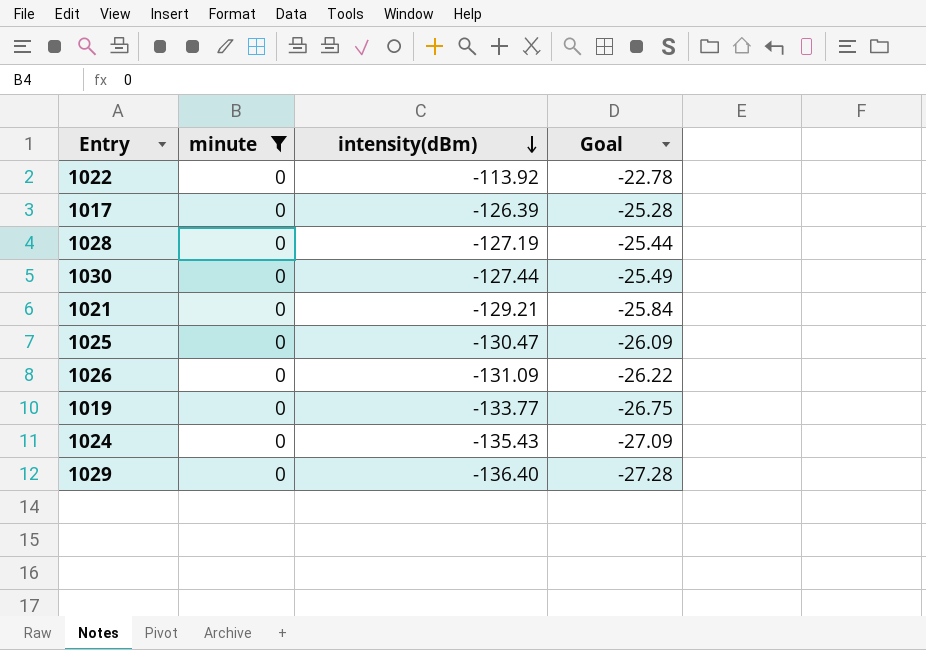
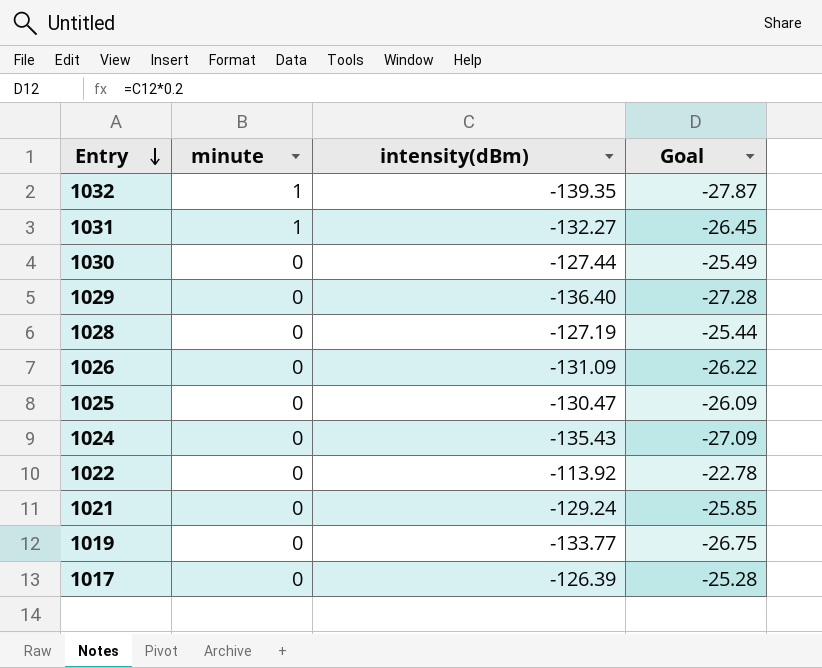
filter: minute = 0 -> none
row order: intensity(dBm) descending -> Entry descending
1021 | intensity(dBm): -129.21 -> -129.24
1021 | Goal: -25.84 -> -25.85

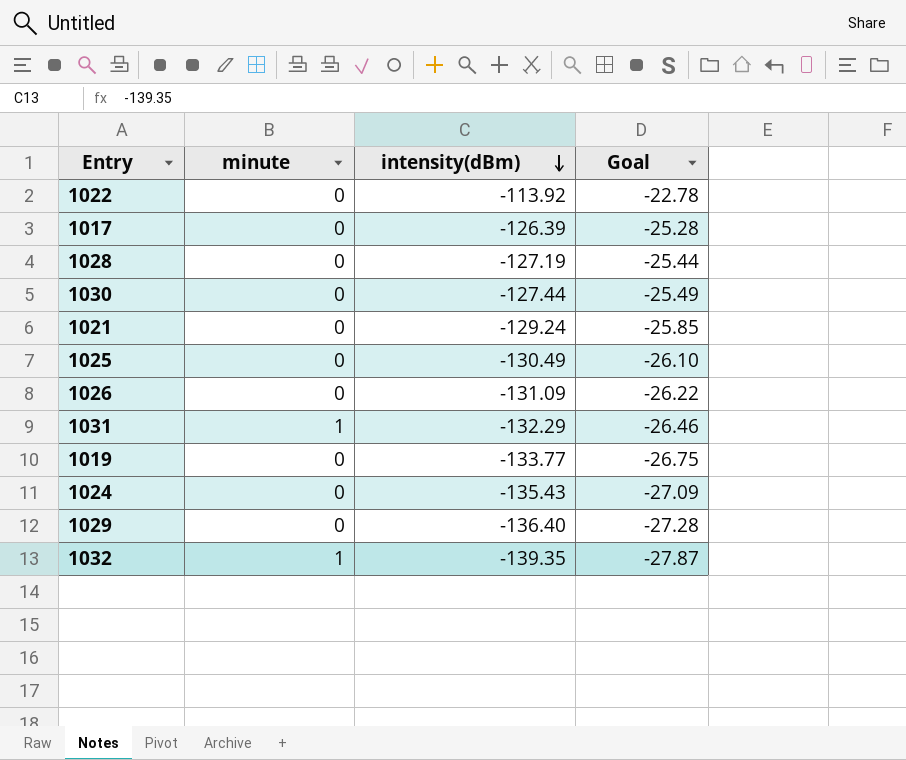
row order: Entry descending -> intensity(dBm) descending
1025 | intensity(dBm): -130.47 -> -130.49
1025 | Goal: -26.09 -> -26.10
1031 | intensity(dBm): -132.27 -> -132.29
1031 | Goal: -26.45 -> -26.46

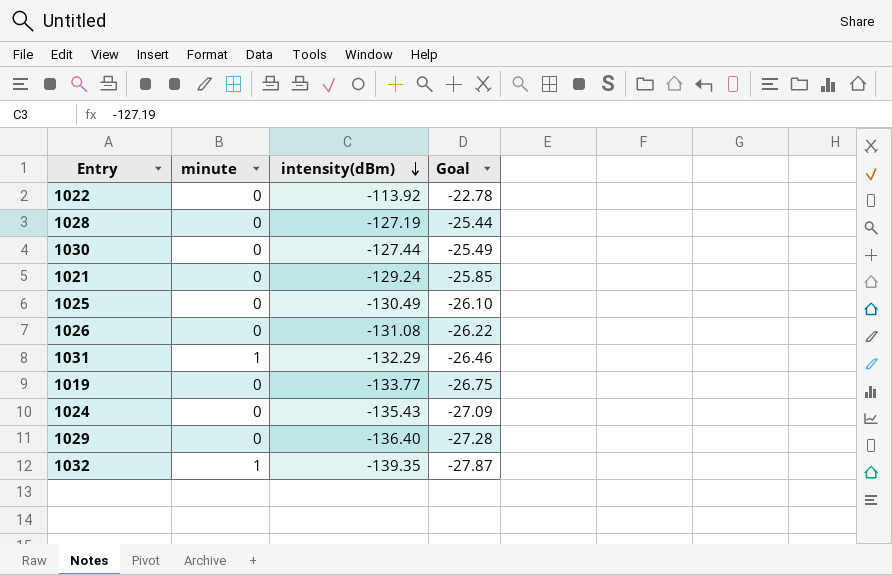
row 1017: 0 | -126.39 | -25.28 -> none
1026 | intensity(dBm): -131.09 -> -131.08

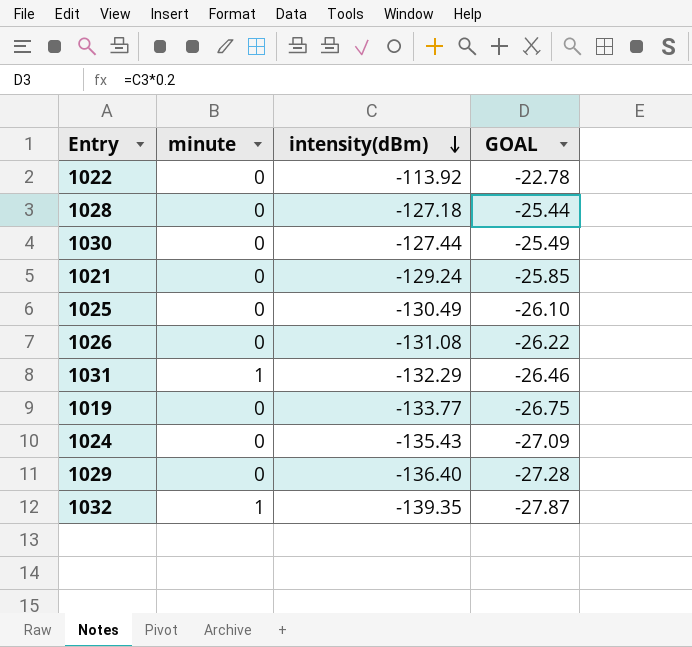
column name: Goal -> GOAL
1028 | intensity(dBm): -127.19 -> -127.18

